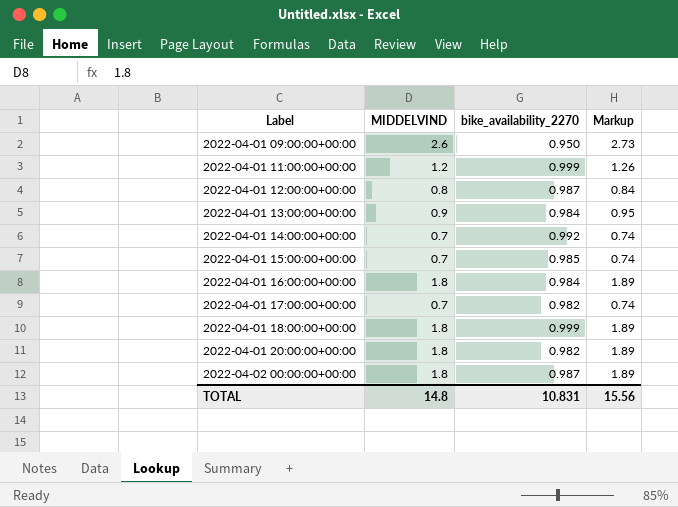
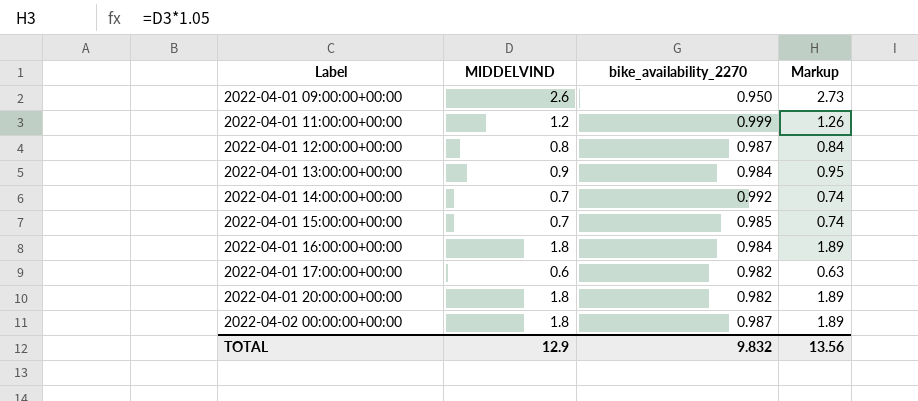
row 2022-04-01 18:00:00+00:00: 1.8 | 0.999 | 1.89 -> none
2022-04-01 17:00:00+00:00 | MIDDELVIND: 0.7 -> 0.6
2022-04-01 17:00:00+00:00 | Markup: 0.74 -> 0.63
TOTAL | MIDDELVIND: 14.8 -> 12.9
TOTAL | bike_availability_2270: 10.831 -> 9.832
TOTAL | Markup: 15.56 -> 13.56

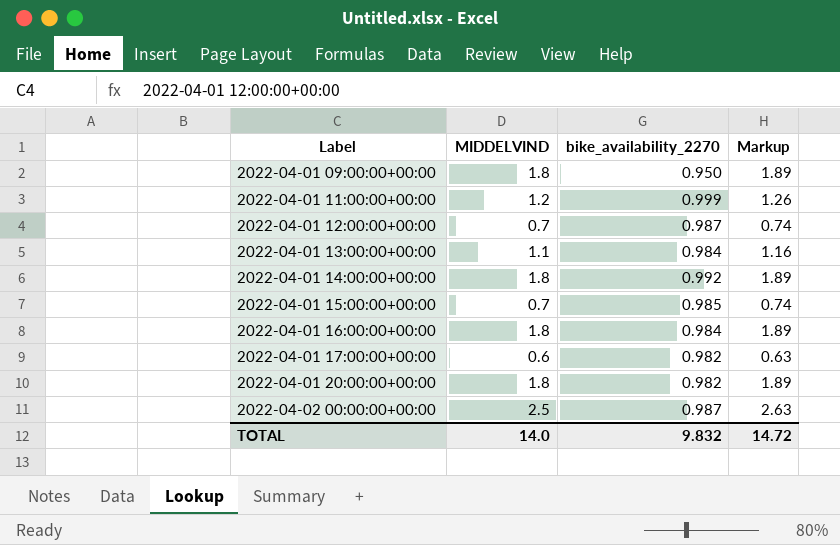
2022-04-01 09:00:00+00:00 | MIDDELVIND: 2.6 -> 1.8
2022-04-01 09:00:00+00:00 | Markup: 2.73 -> 1.89
2022-04-01 12:00:00+00:00 | MIDDELVIND: 0.8 -> 0.7
2022-04-01 12:00:00+00:00 | Markup: 0.84 -> 0.74
2022-04-01 13:00:00+00:00 | MIDDELVIND: 0.9 -> 1.1
2022-04-01 13:00:00+00:00 | Markup: 0.95 -> 1.16
2022-04-01 14:00:00+00:00 | MIDDELVIND: 0.7 -> 1.8
2022-04-01 14:00:00+00:00 | Markup: 0.74 -> 1.89
2022-04-02 00:00:00+00:00 | MIDDELVIND: 1.8 -> 2.5
2022-04-02 00:00:00+00:00 | Markup: 1.89 -> 2.63
TOTAL | MIDDELVIND: 12.9 -> 14.0
TOTAL | Markup: 13.56 -> 14.72

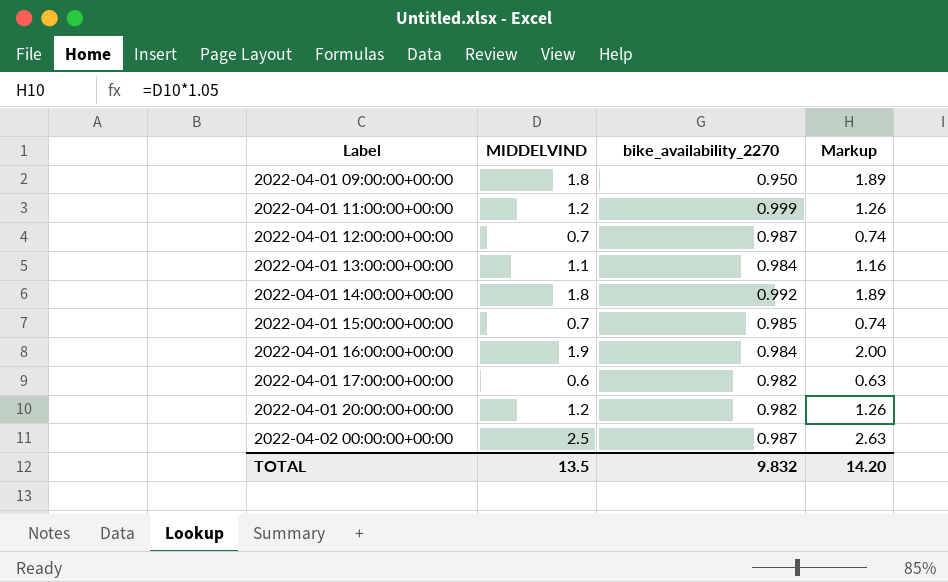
2022-04-01 16:00:00+00:00 | MIDDELVIND: 1.8 -> 1.9
2022-04-01 16:00:00+00:00 | Markup: 1.89 -> 2.00
2022-04-01 20:00:00+00:00 | MIDDELVIND: 1.8 -> 1.2
2022-04-01 20:00:00+00:00 | Markup: 1.89 -> 1.26
TOTAL | MIDDELVIND: 14.0 -> 13.5
TOTAL | Markup: 14.72 -> 14.20

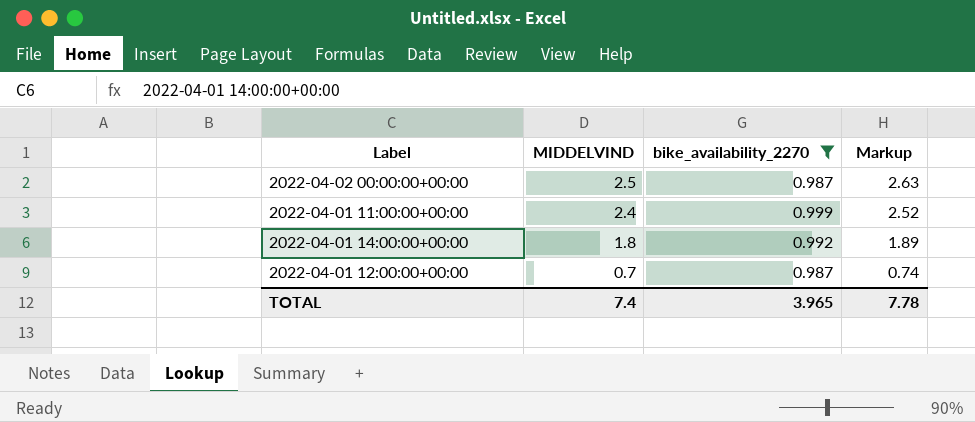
filter: none -> bike_availability_2270 >= 0.987
row order: Label ascending -> MIDDELVIND descending
2022-04-01 11:00:00+00:00 | MIDDELVIND: 1.2 -> 2.4
2022-04-01 11:00:00+00:00 | Markup: 1.26 -> 2.52
TOTAL | MIDDELVIND: 13.5 -> 7.4
TOTAL | bike_availability_2270: 9.832 -> 3.965
TOTAL | Markup: 14.20 -> 7.78

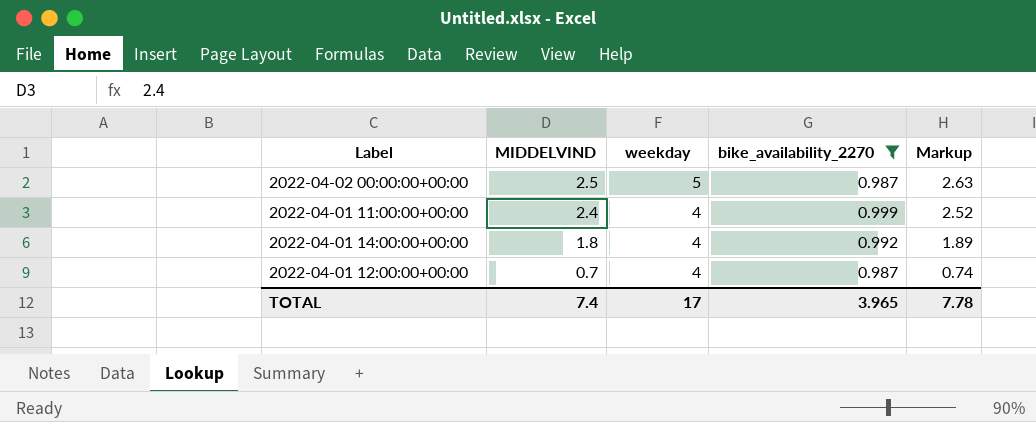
column weekday | position: none -> 3

